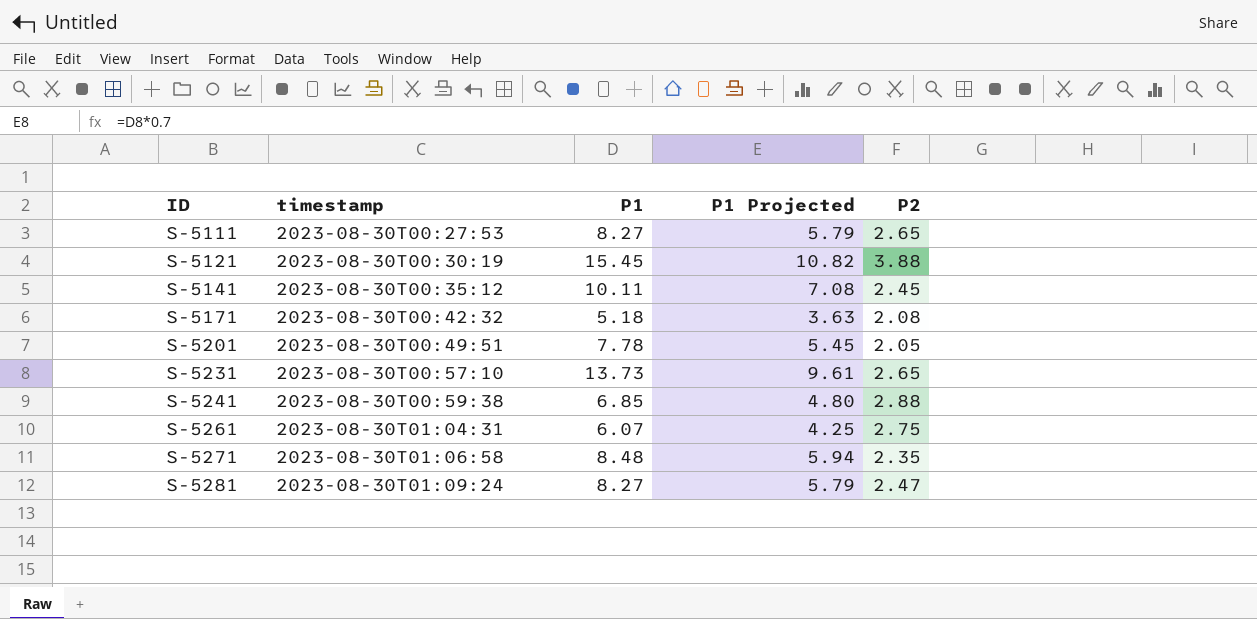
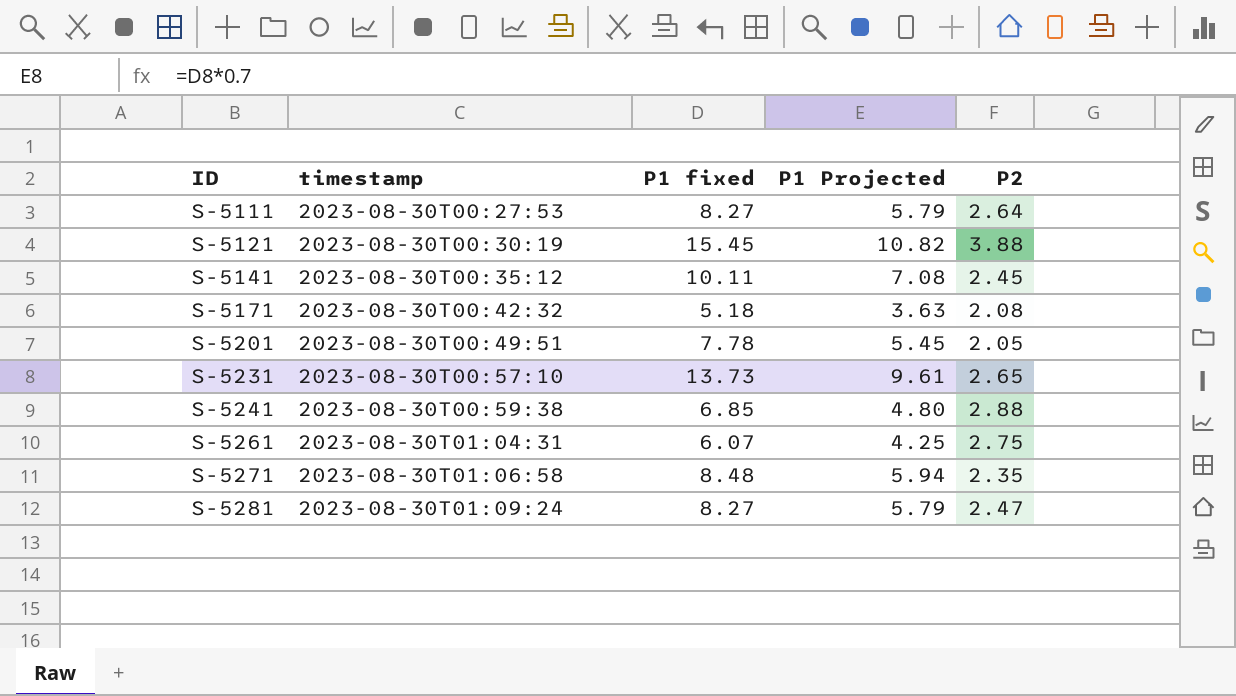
column name: P1 -> P1 fixed
S-5111 | P2: 2.65 -> 2.64

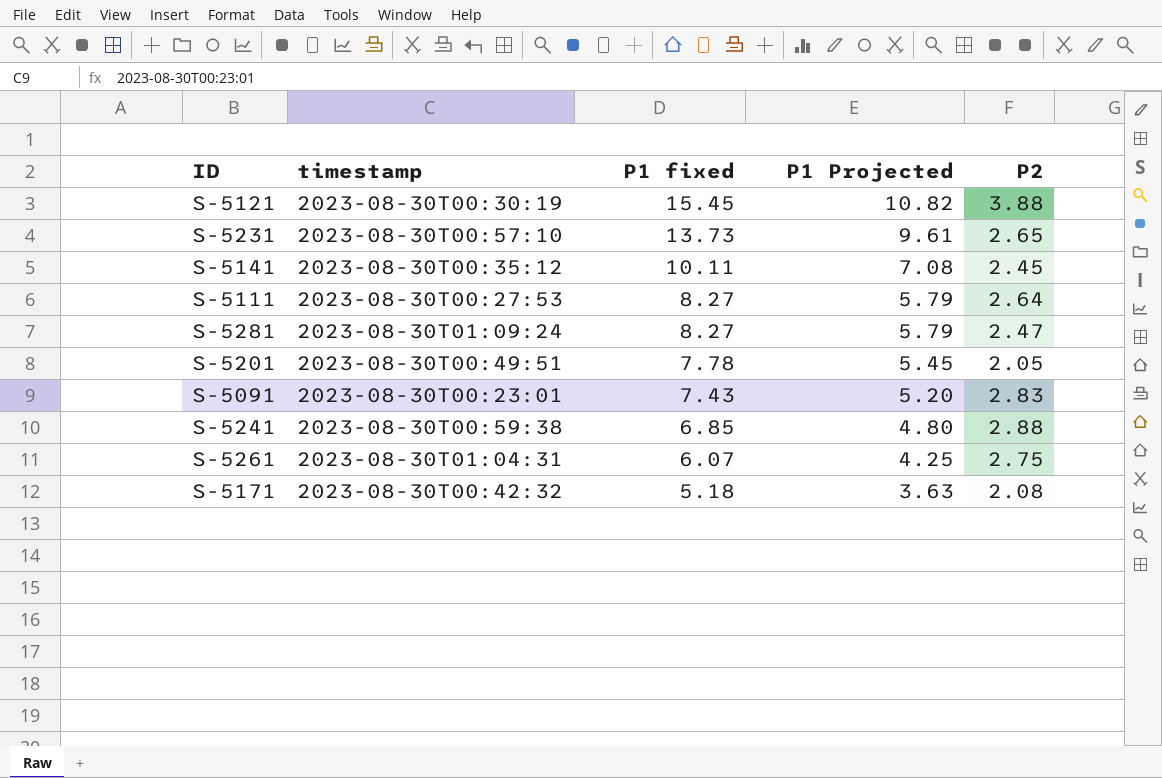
row order: ID ascending -> P1 fixed descending
row S-5271: 2023-08-30T01:06:58 | 8.48 | 5.94 | 2.35 -> none
row S-5091: none -> 2023-08-30T00:23:01 | 7.43 | 5.20 | 2.83

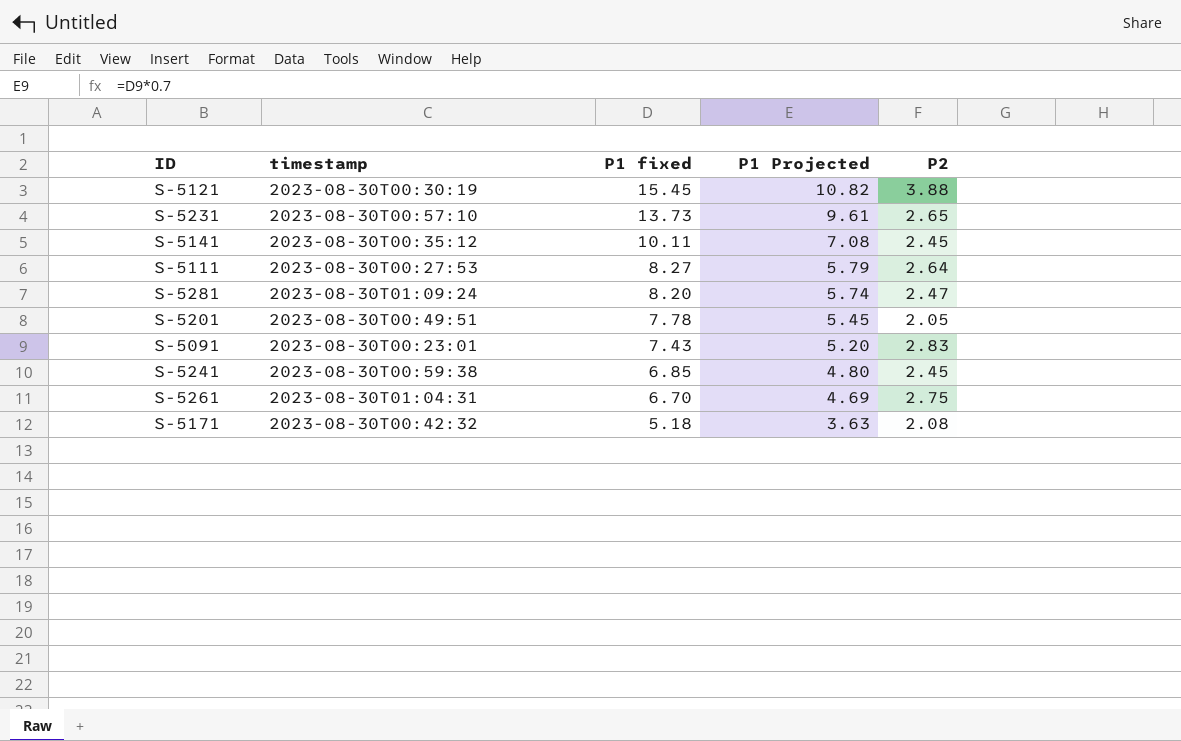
S-5281 | P1 fixed: 8.27 -> 8.20
S-5281 | P1 Projected: 5.79 -> 5.74
S-5241 | P2: 2.88 -> 2.45
S-5261 | P1 fixed: 6.07 -> 6.70
S-5261 | P1 Projected: 4.25 -> 4.69

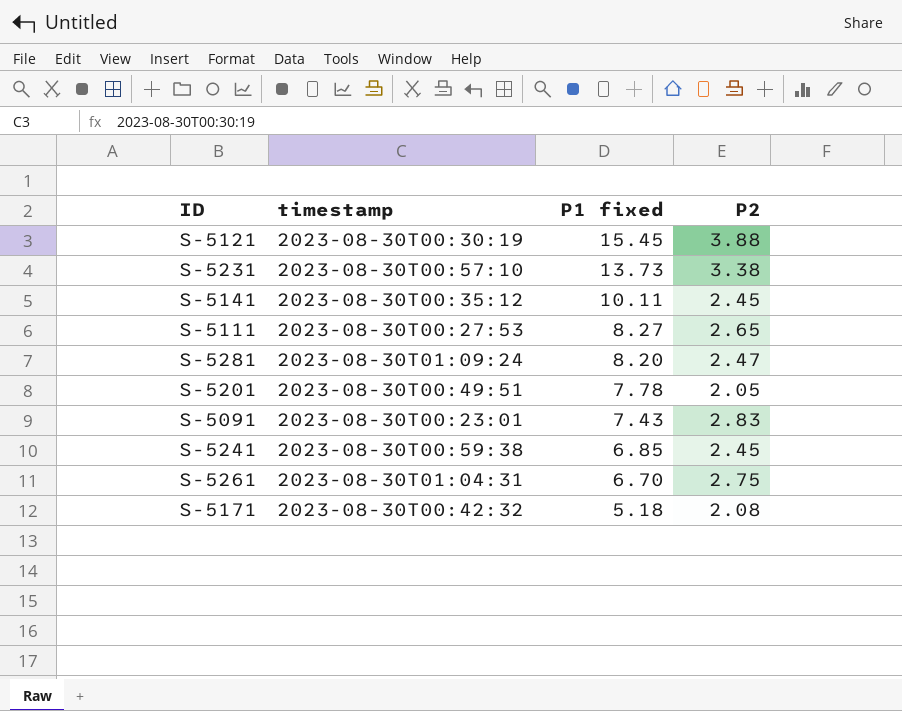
column P1 Projected | formula: [P1 fixed] * 0.7 -> none
S-5231 | P2: 2.65 -> 3.38
S-5111 | P2: 2.64 -> 2.65

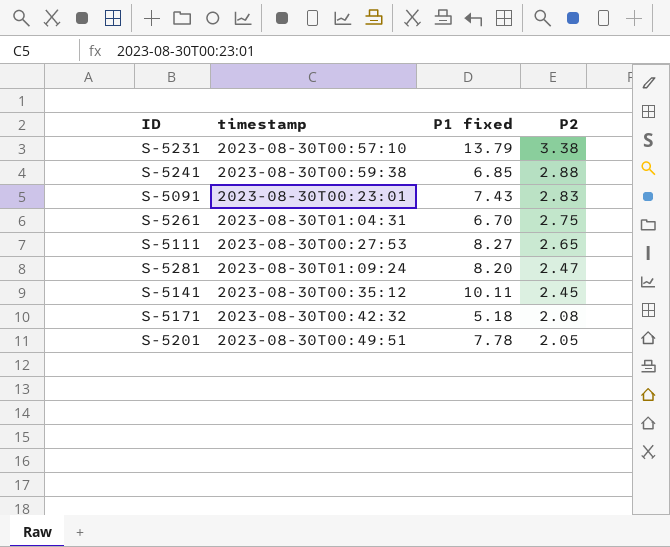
row order: P1 fixed descending -> P2 descending
row S-5121: 2023-08-30T00:30:19 | 15.45 | 3.88 -> none
S-5231 | P1 fixed: 13.73 -> 13.79
S-5241 | P2: 2.45 -> 2.88

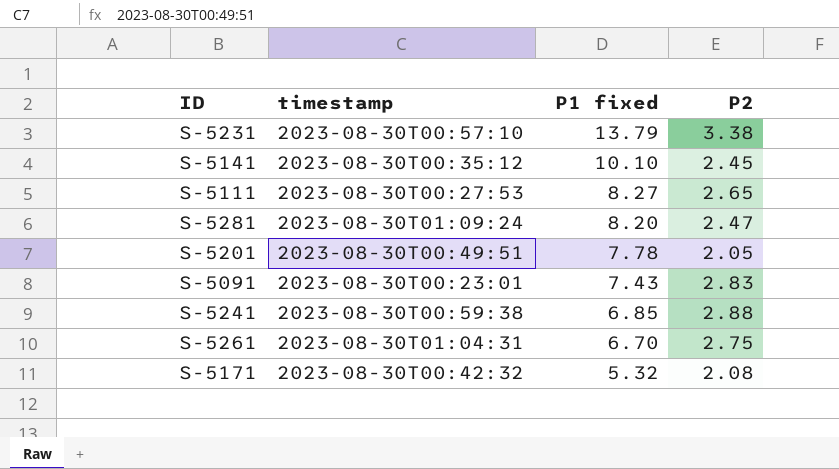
row order: P2 descending -> P1 fixed descending
S-5141 | P1 fixed: 10.11 -> 10.10
S-5171 | P1 fixed: 5.18 -> 5.32

